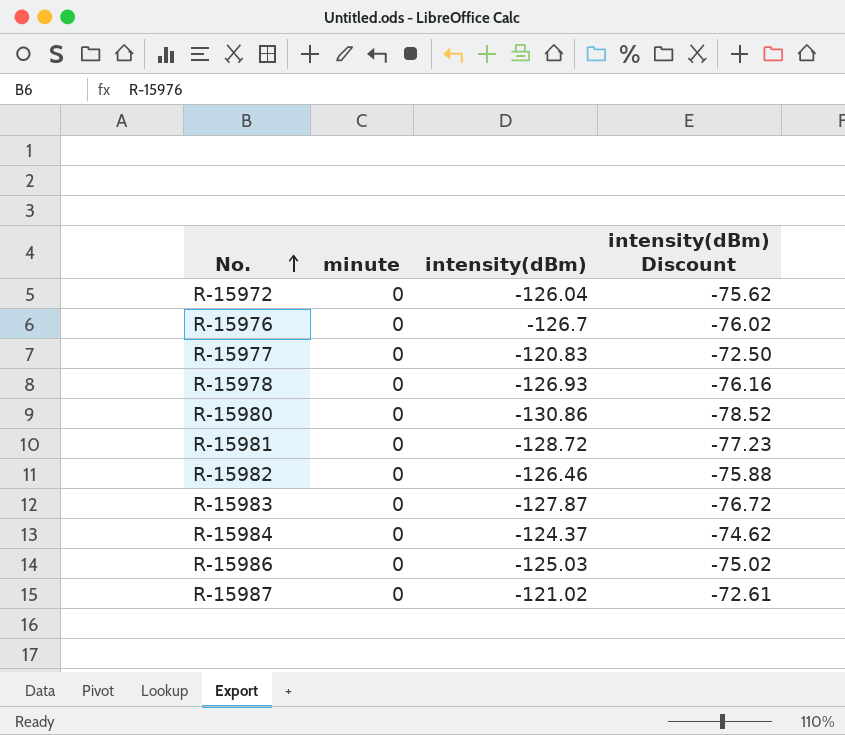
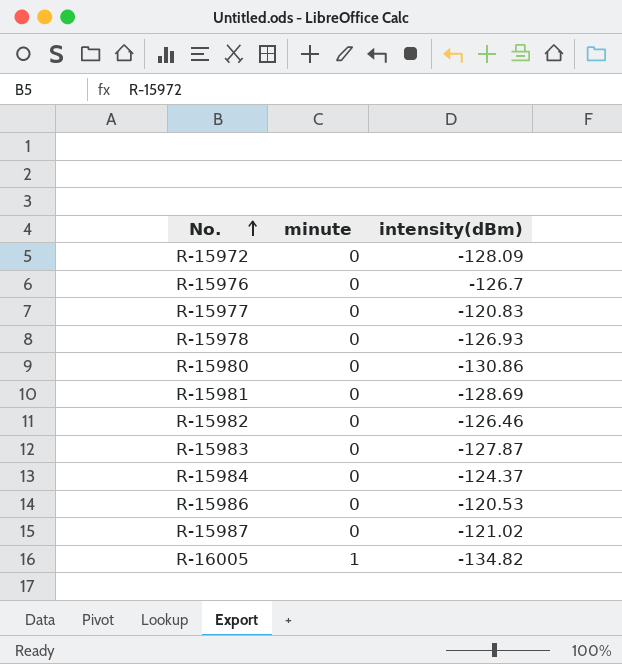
column intensity(dBm) Discount | formula: [intensity(dBm)] * 0.6 -> none
R-15972 | intensity(dBm): -126.04 -> -128.09
R-15981 | intensity(dBm): -128.72 -> -128.69
R-15986 | intensity(dBm): -125.03 -> -120.53
row R-16005: none -> 1 | -134.82

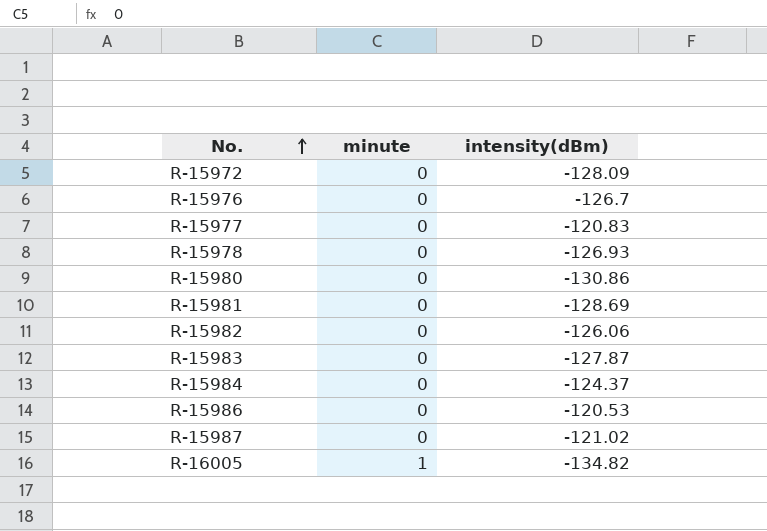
R-15982 | intensity(dBm): -126.46 -> -126.06

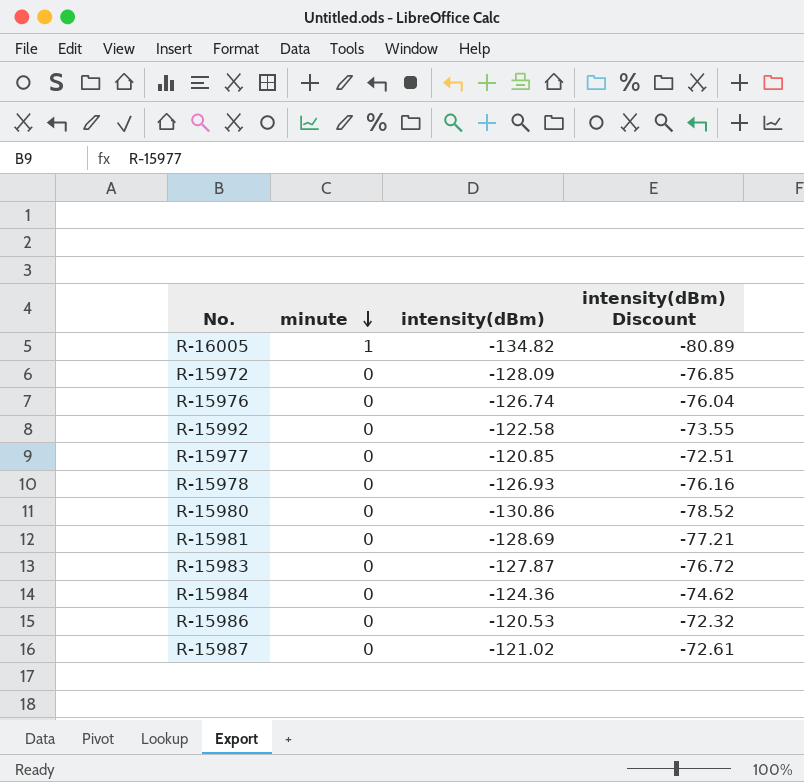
row order: No. ascending -> minute descending
column intensity(dBm) Discount | formula: none -> [intensity(dBm)] * 0.6
row R-15982: 0 | -126.06 -> none
R-15976 | intensity(dBm): -126.7 -> -126.74
row R-15992: none -> 0 | -122.58 | -73.55
R-15977 | intensity(dBm): -120.83 -> -120.85
R-15984 | intensity(dBm): -124.37 -> -124.36

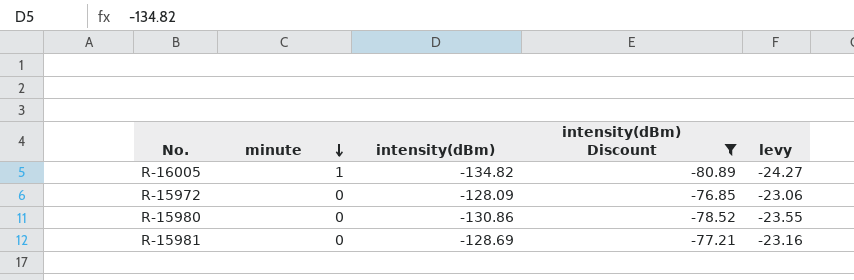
filter: none -> intensity(dBm) Discount <= -76.85
column levy | formula: none -> [intensity(dBm)] * 0.18

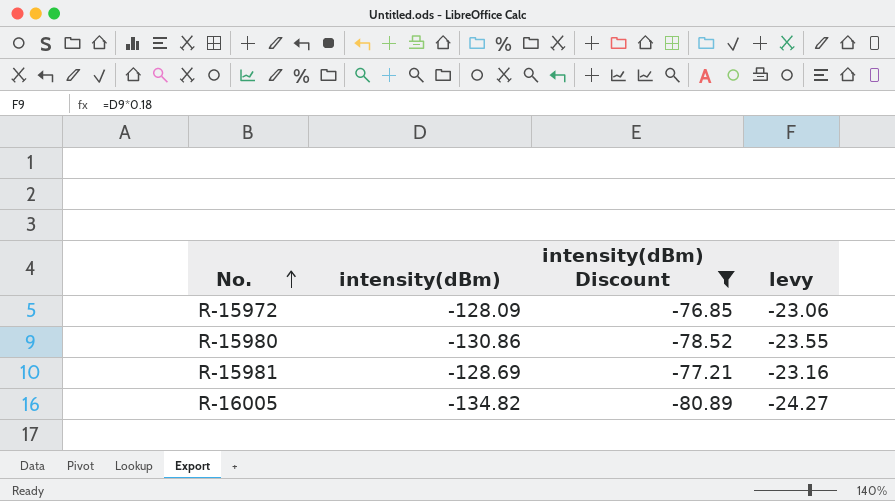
row order: minute descending -> No. ascending
column minute | position: 2 -> none

